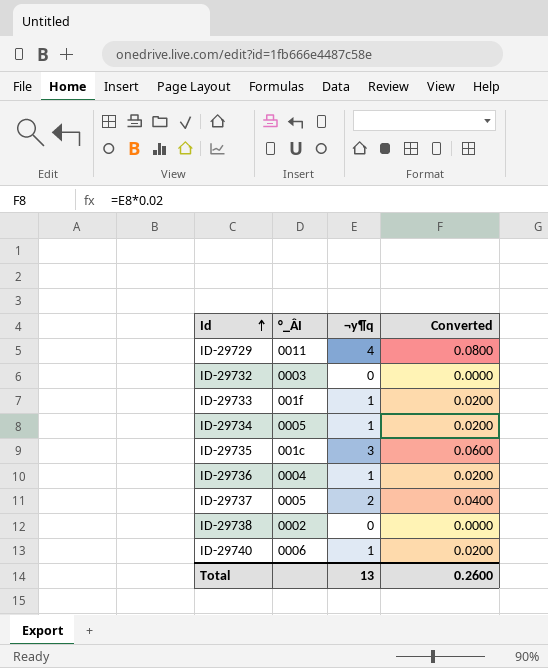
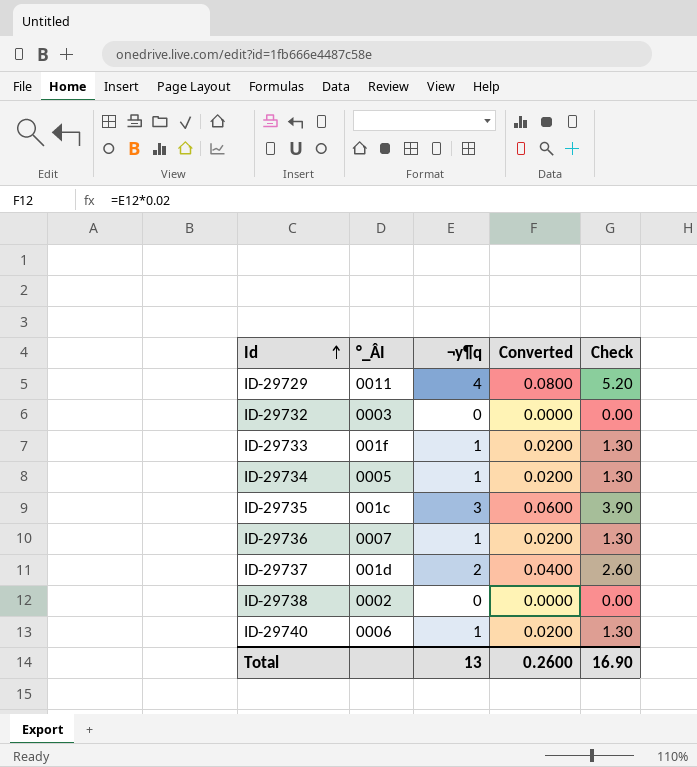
column Check | formula: none -> [¬y¶q] * 1.3
ID-29736 | °_ÂI: 0004 -> 0007
ID-29737 | °_ÂI: 0005 -> 001d

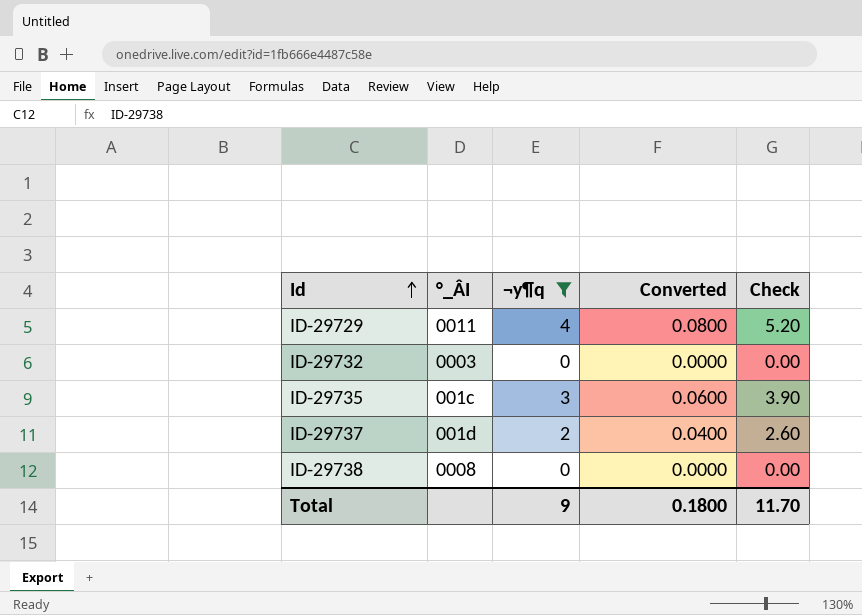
filter: none -> ¬y¶q != 1
ID-29738 | °_ÂI: 0002 -> 0008
Total | ¬y¶q: 13 -> 9
Total | Converted: 0.2600 -> 0.1800
Total | Check: 16.90 -> 11.70

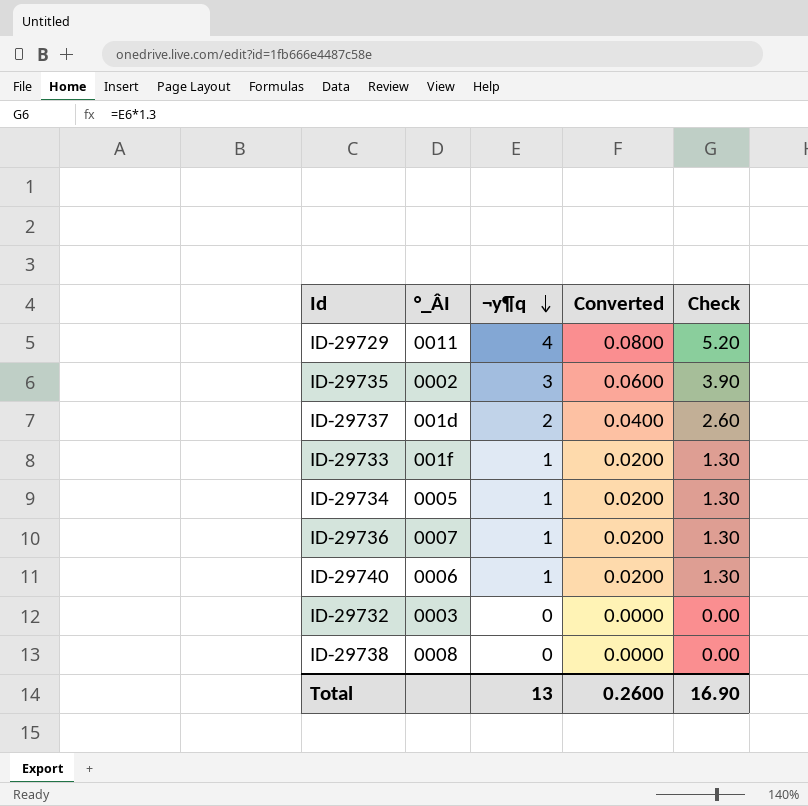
filter: ¬y¶q != 1 -> none
row order: Id ascending -> ¬y¶q descending
ID-29735 | °_ÂI: 001c -> 0002
Total | ¬y¶q: 9 -> 13
Total | Converted: 0.1800 -> 0.2600
Total | Check: 11.70 -> 16.90

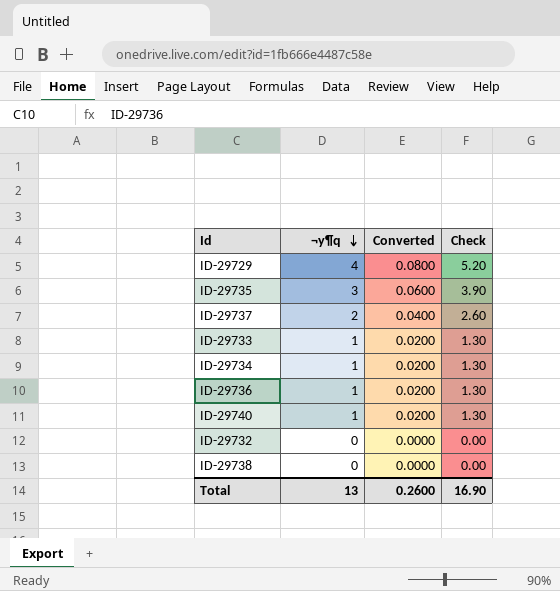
column °_ÂI | position: 2 -> none

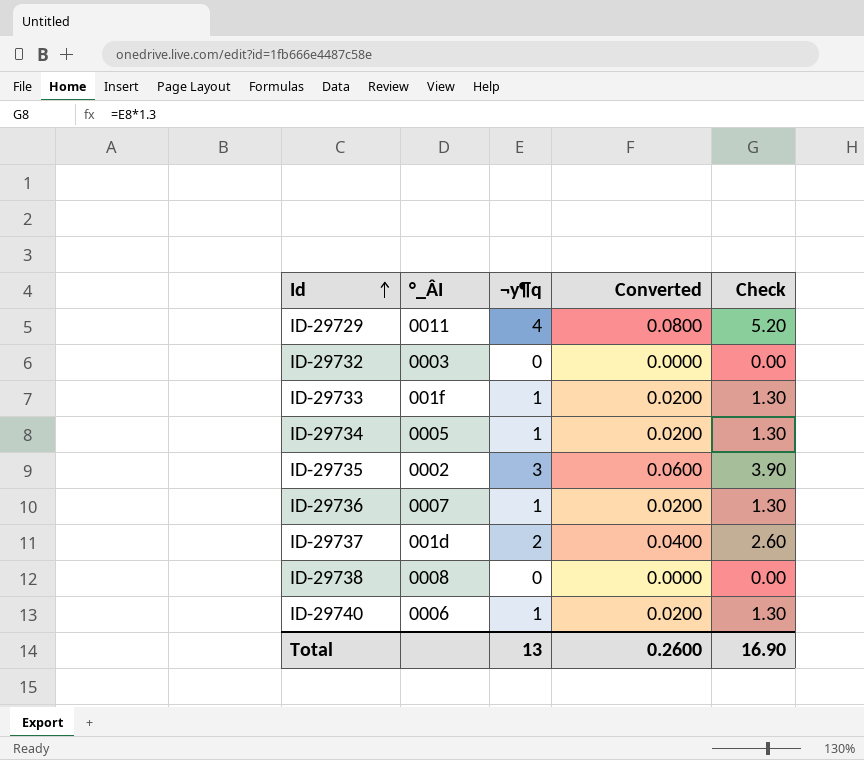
row order: ¬y¶q descending -> Id ascending
column °_ÂI | position: none -> 2

